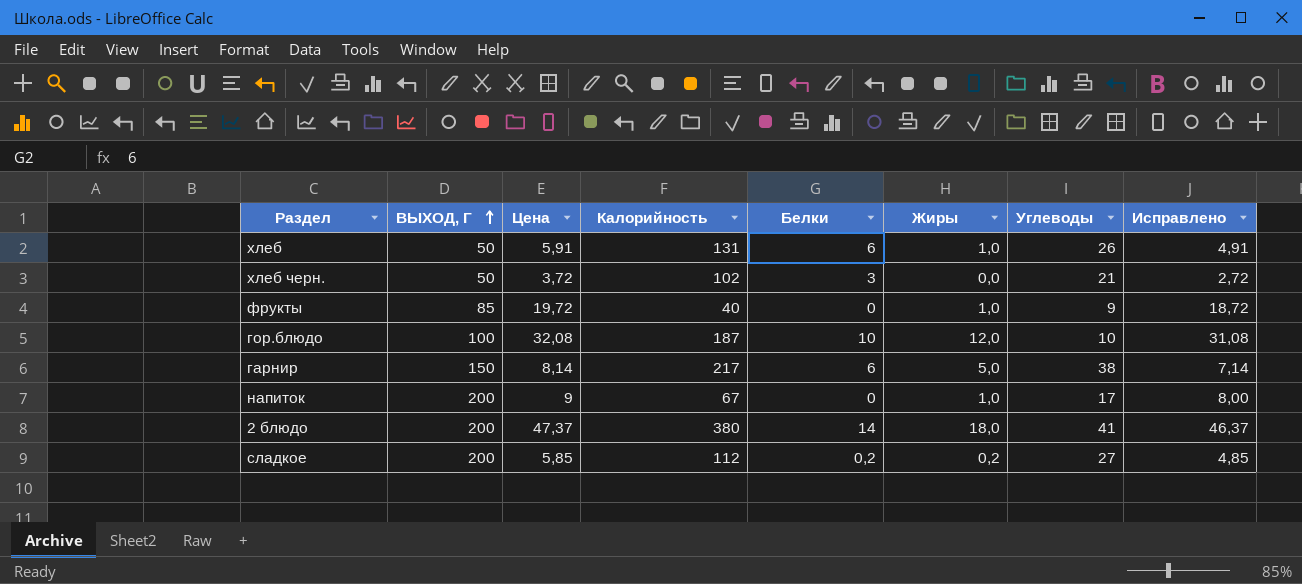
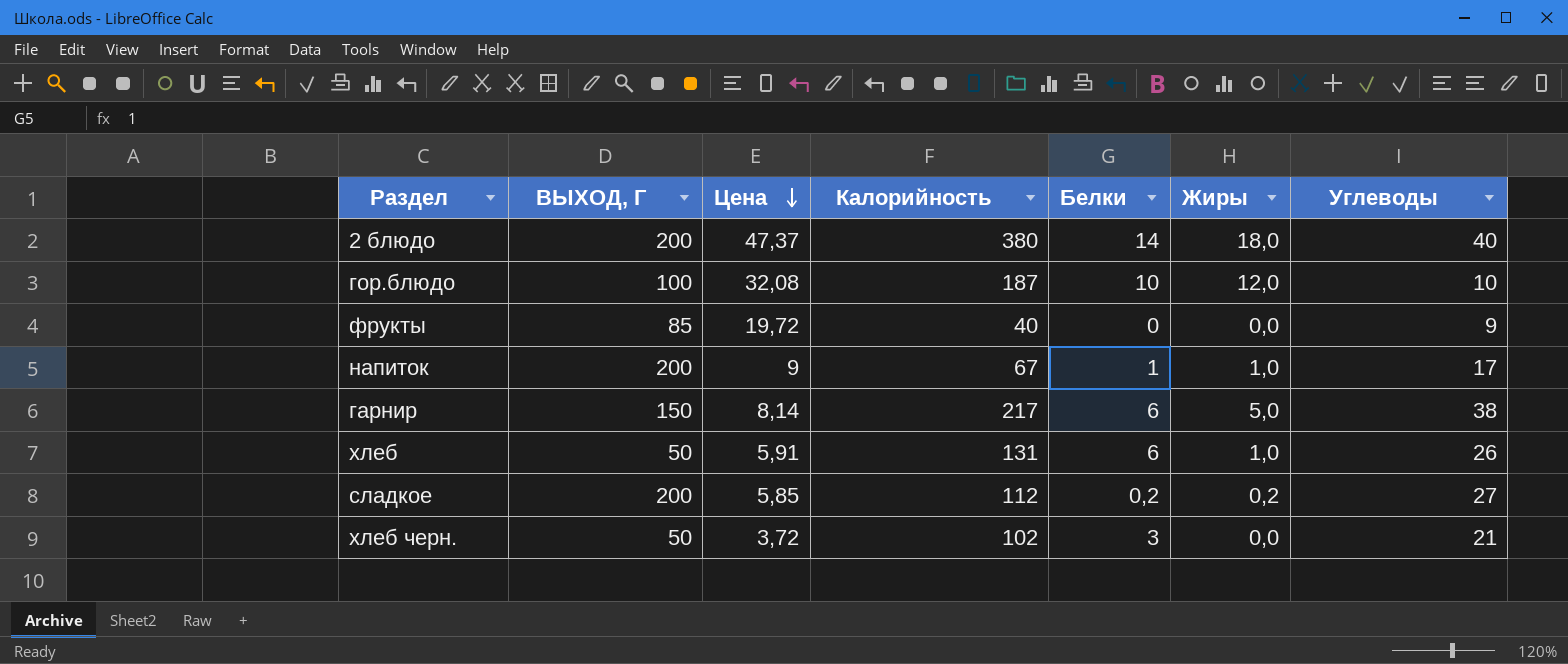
row order: ВЫХОД, Г ascending -> Цена descending
column Исправлено | formula: [Цена] - 1 -> none
2 блюдо | Углеводы: 41 -> 40
фрукты | Жиры: 1,0 -> 0,0
напиток | Белки: 0 -> 1

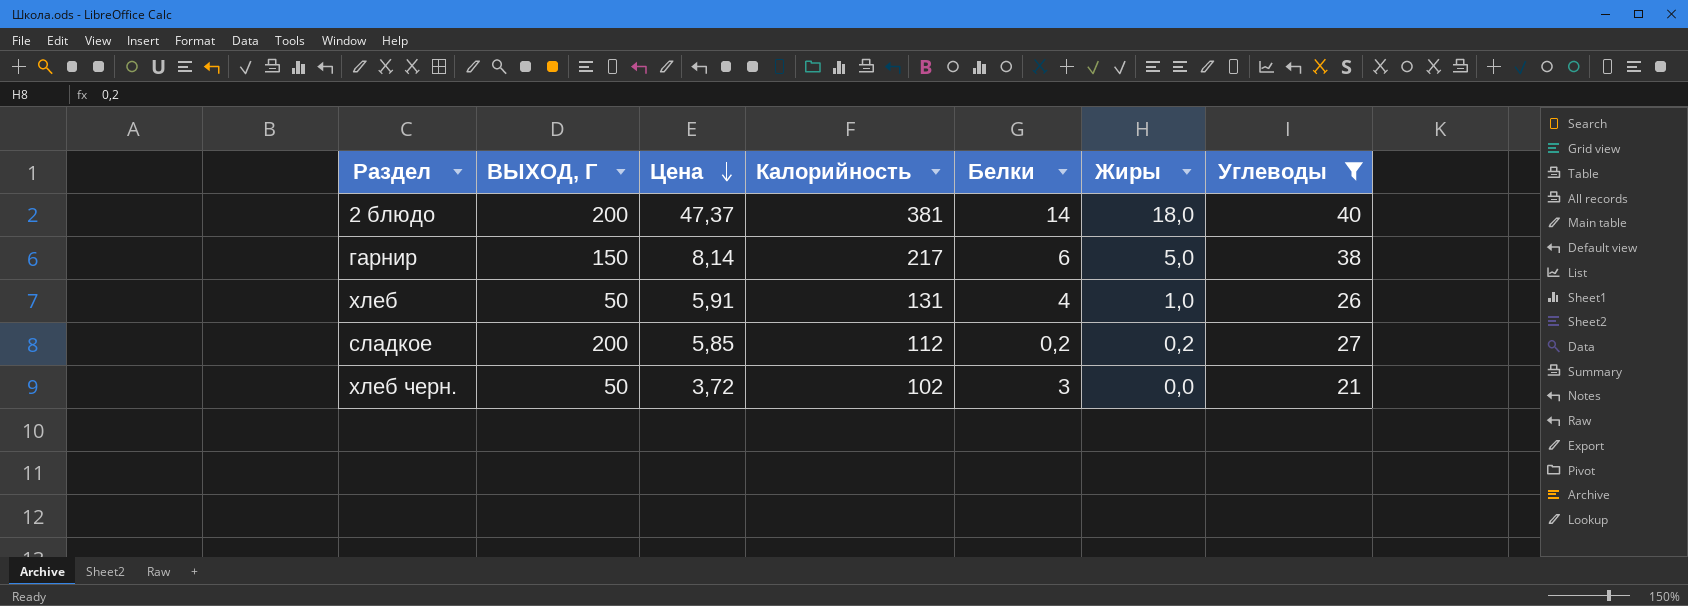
filter: none -> Углеводы >= 21
2 блюдо | Калорийность: 380 -> 381
хлеб | Белки: 6 -> 4

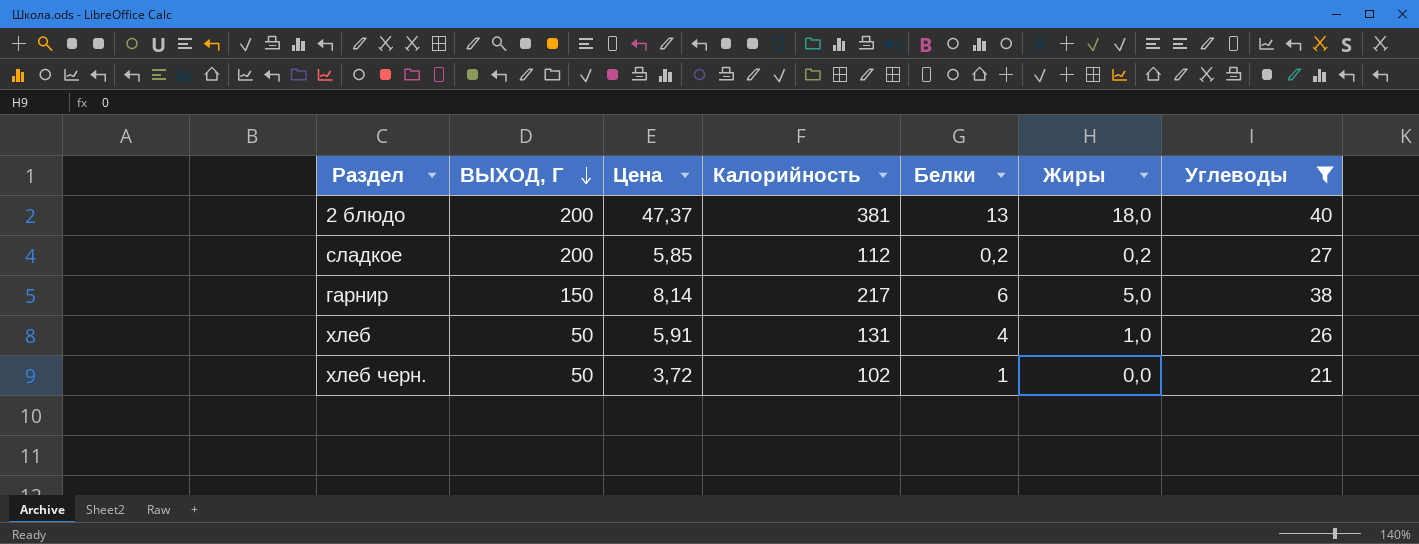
row order: Цена descending -> ВЫХОД, Г descending
2 блюдо | Белки: 14 -> 13
хлеб черн. | Белки: 3 -> 1

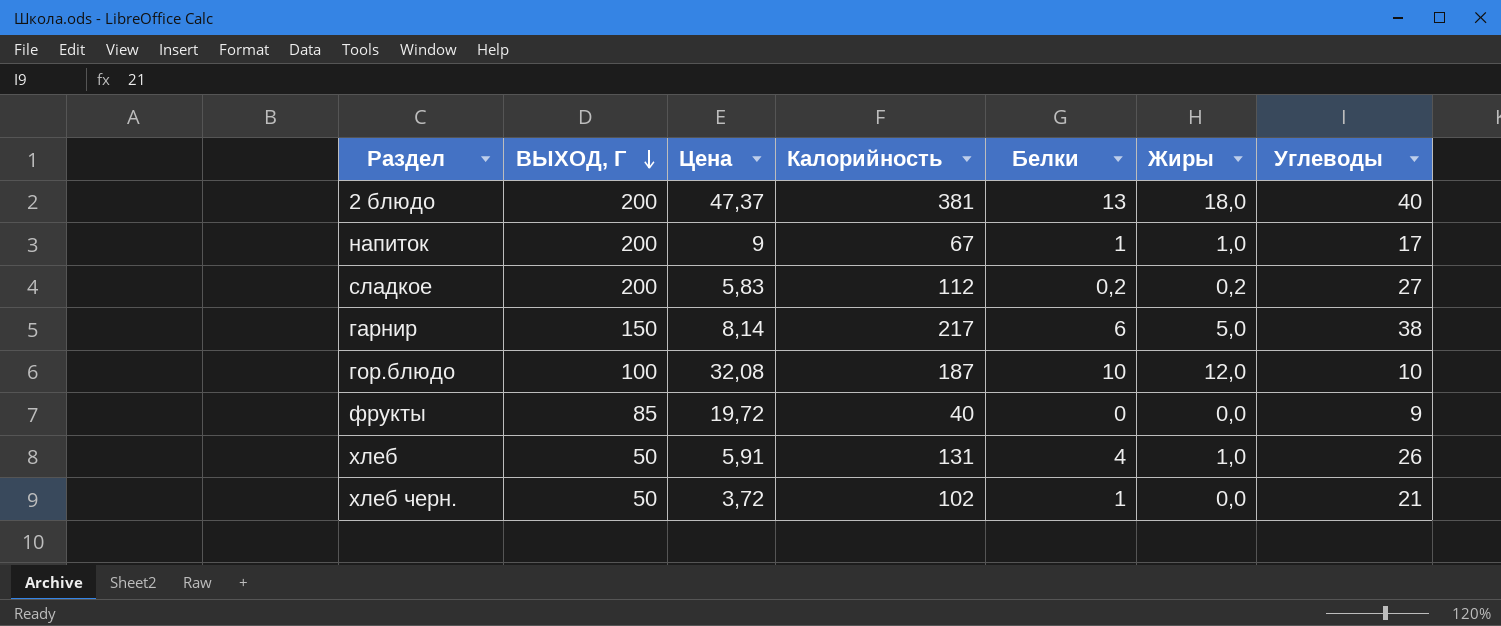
filter: Углеводы >= 21 -> none
сладкое | Цена: 5,85 -> 5,83

